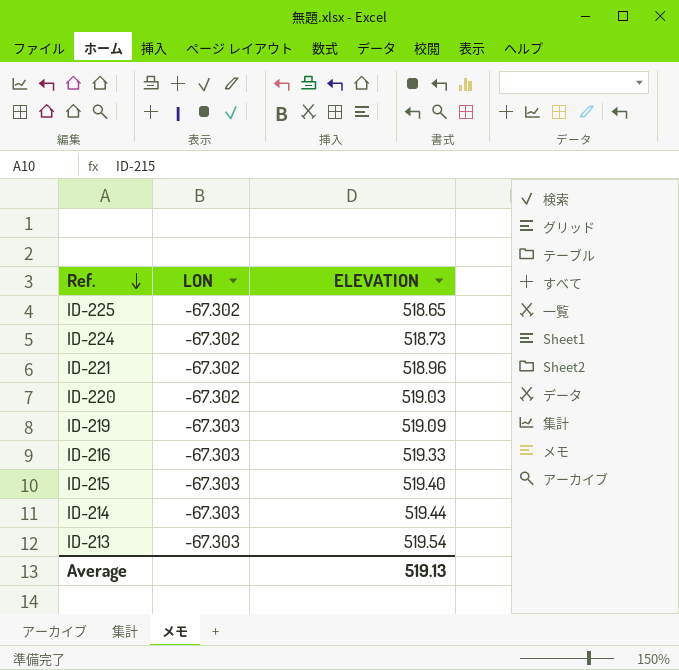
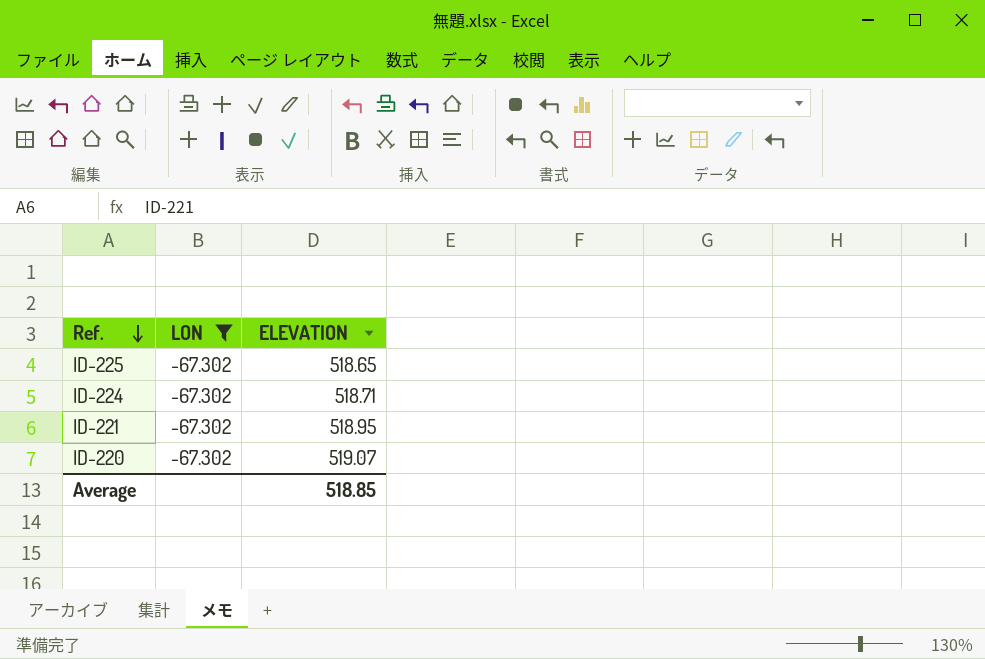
filter: none -> LON = -67.302
ID-224 | ELEVATION: 518.73 -> 518.71
ID-221 | ELEVATION: 518.96 -> 518.95
ID-220 | ELEVATION: 519.03 -> 519.07
Average | ELEVATION: 519.13 -> 518.85

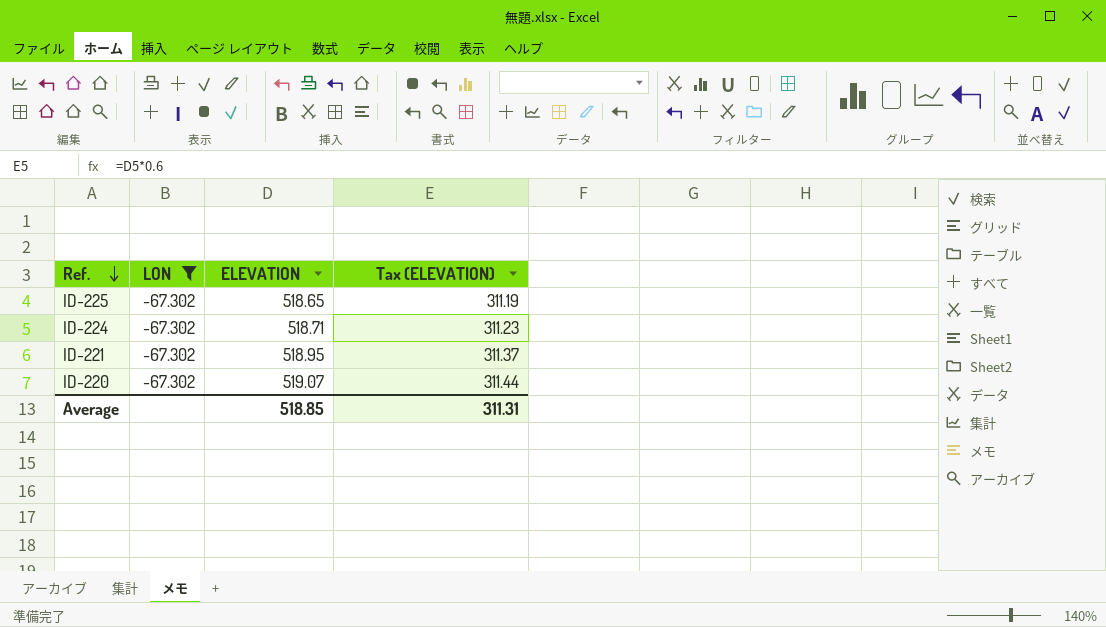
column Tax (ELEVATION) | formula: none -> [ELEVATION] * 0.6

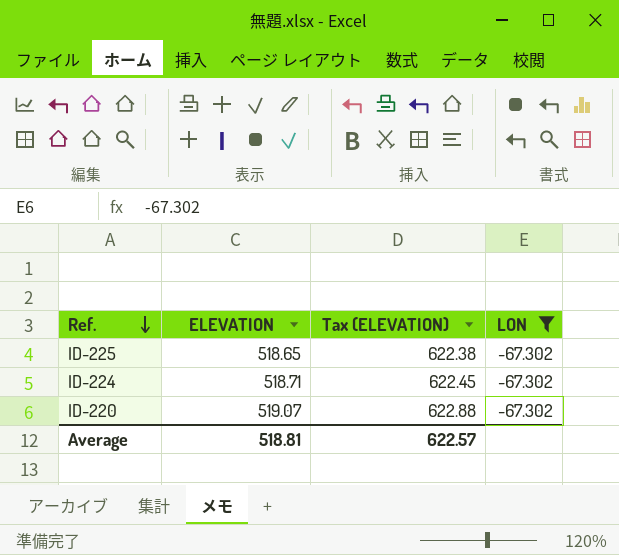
column Tax (ELEVATION) | formula: [ELEVATION] * 0.6 -> [ELEVATION] * 1.2
column LON | position: 2 -> 4
row ID-221: -67.302 | 518.95 | 311.37 -> none
Average | ELEVATION: 518.85 -> 518.81
Average | Tax (ELEVATION): 311.31 -> 622.57

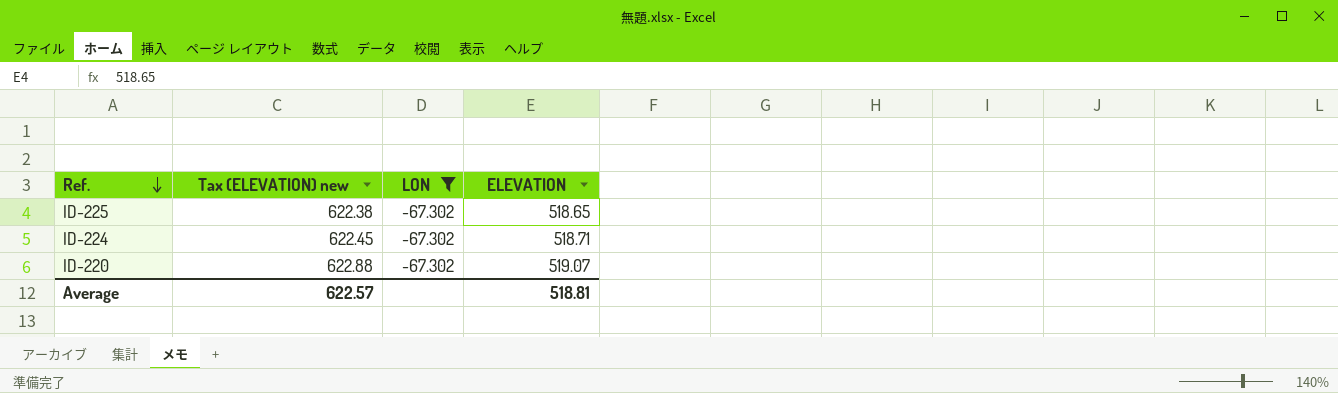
column name: Tax (ELEVATION) -> Tax (ELEVATION) new
column ELEVATION | position: 2 -> 4

